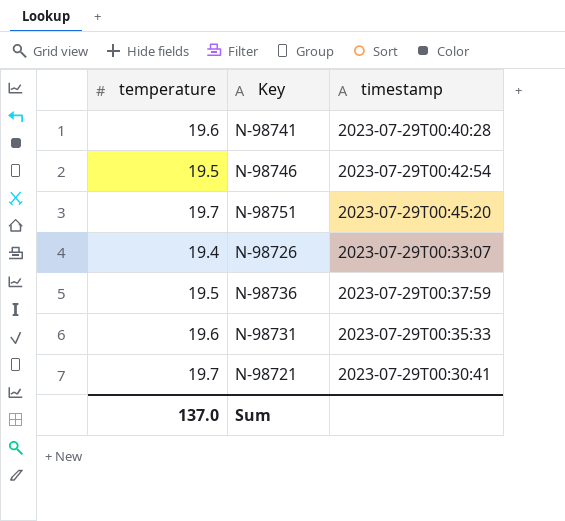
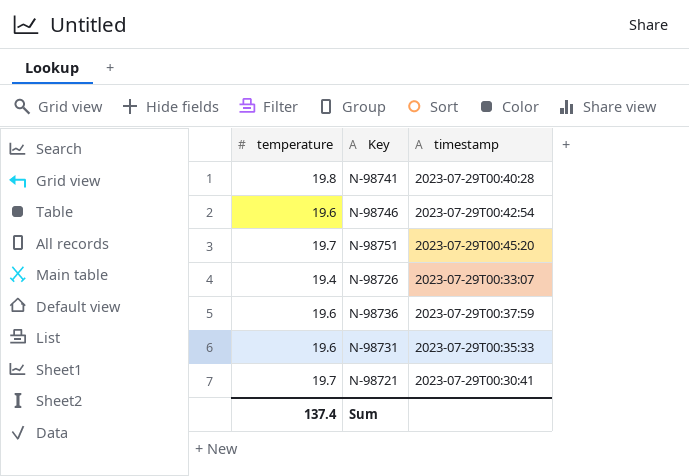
N-98741 | temperature: 19.6 -> 19.8
N-98746 | temperature: 19.5 -> 19.6
N-98736 | temperature: 19.5 -> 19.6
Sum | temperature: 137.0 -> 137.4

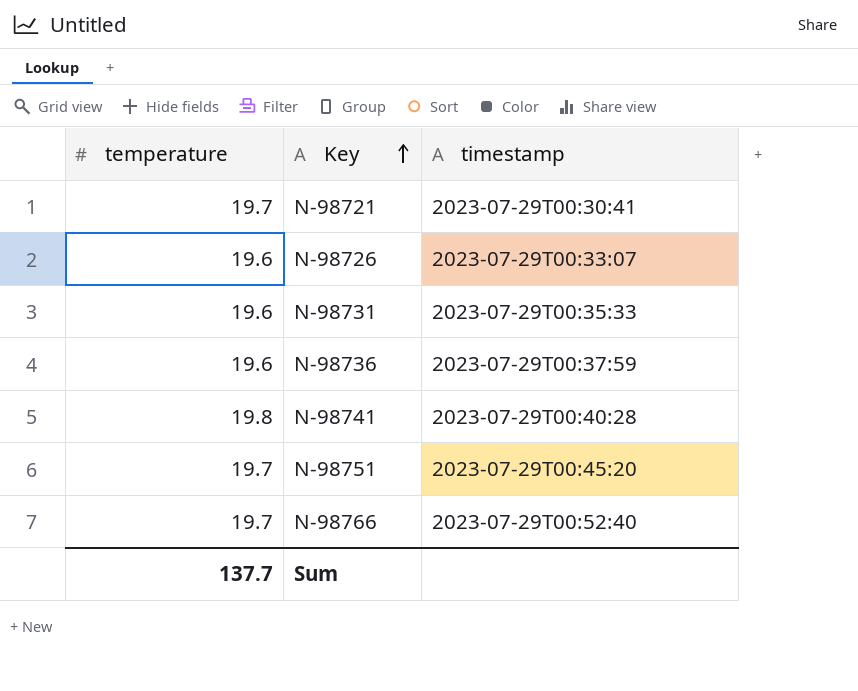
row order: none -> Key ascending
row N-98746: 19.6 | 2023-07-29T00:42:54 -> none
N-98726 | temperature: 19.4 -> 19.6
row N-98766: none -> 19.7 | 2023-07-29T00:52:40
Sum | temperature: 137.4 -> 137.7

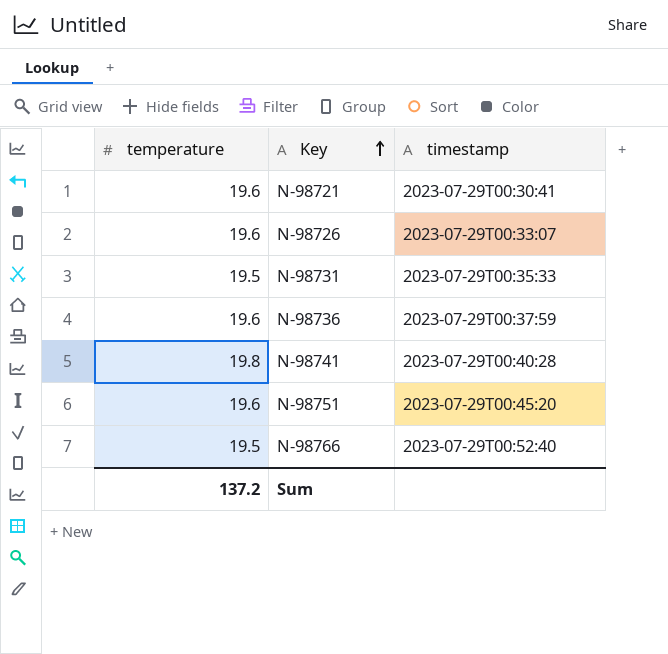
N-98721 | temperature: 19.7 -> 19.6
N-98731 | temperature: 19.6 -> 19.5
N-98751 | temperature: 19.7 -> 19.6
N-98766 | temperature: 19.7 -> 19.5
Sum | temperature: 137.7 -> 137.2

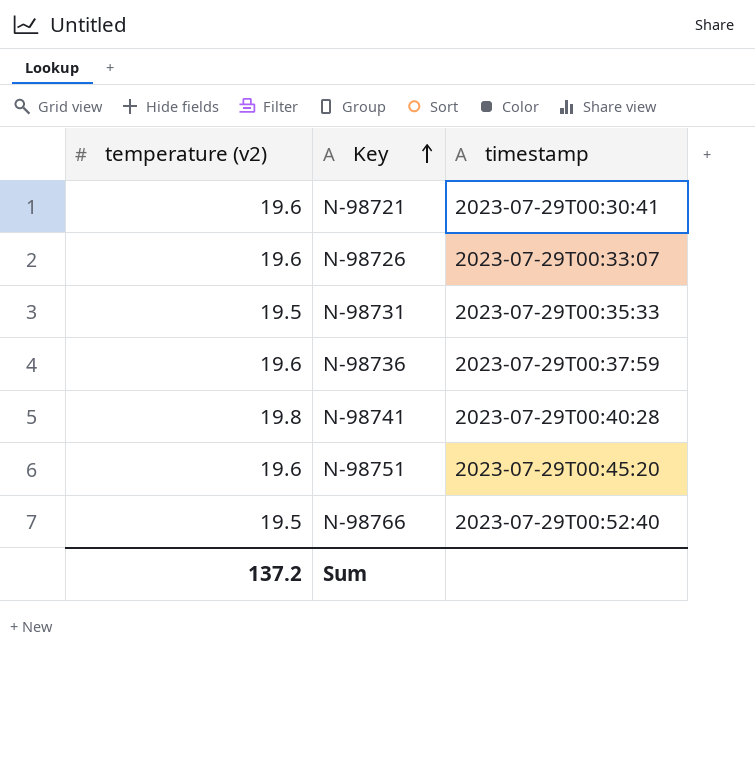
column name: temperature -> temperature (v2)

